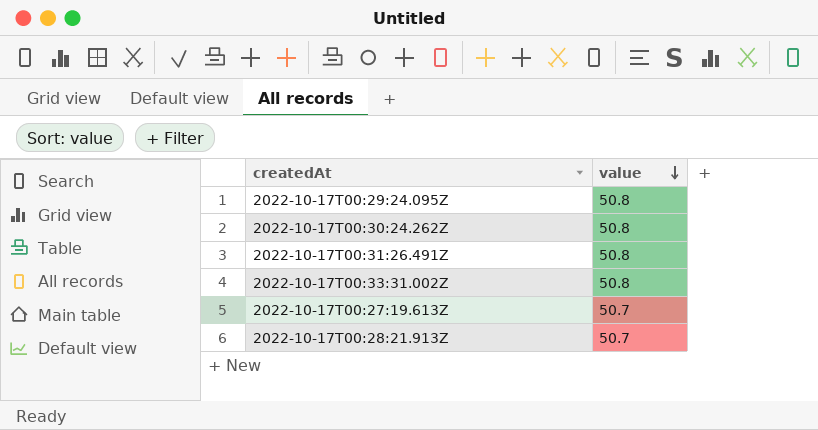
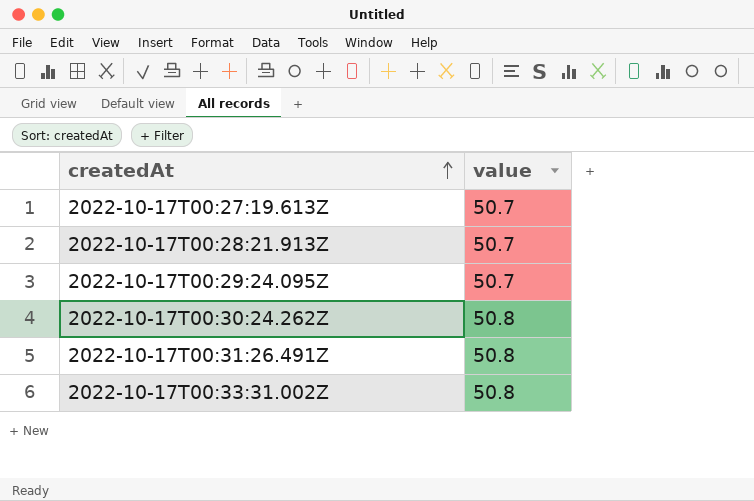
row order: value descending -> createdAt ascending
2022-10-17T00:29:24.095Z | value: 50.8 -> 50.7

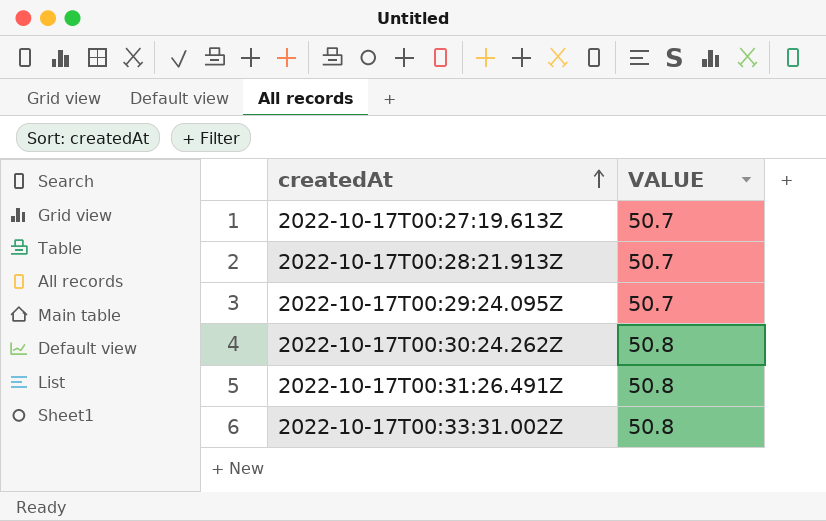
column name: value -> VALUE

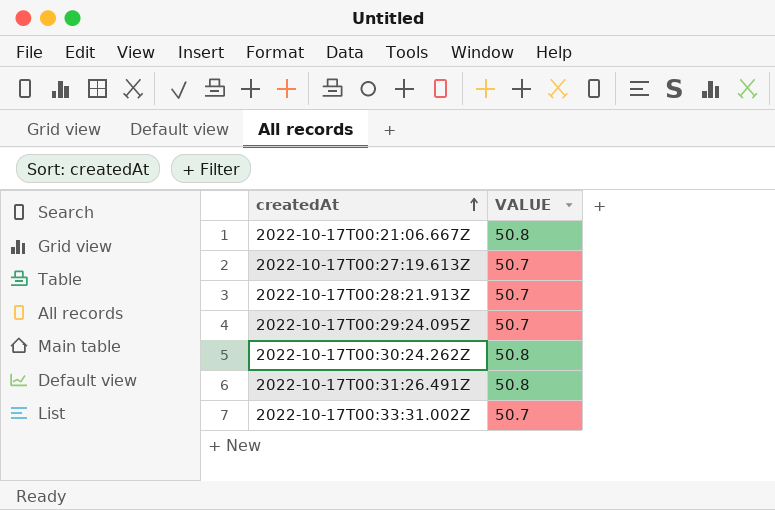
row 2022-10-17T00:21:06.667Z: none -> 50.8
2022-10-17T00:33:31.002Z | VALUE: 50.8 -> 50.7

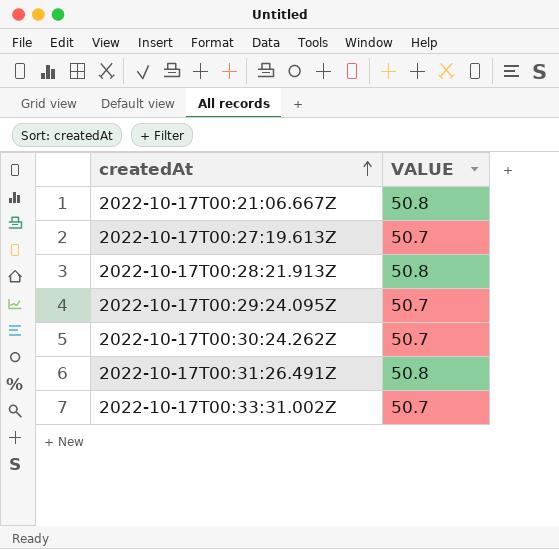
2022-10-17T00:28:21.913Z | VALUE: 50.7 -> 50.8
2022-10-17T00:30:24.262Z | VALUE: 50.8 -> 50.7

